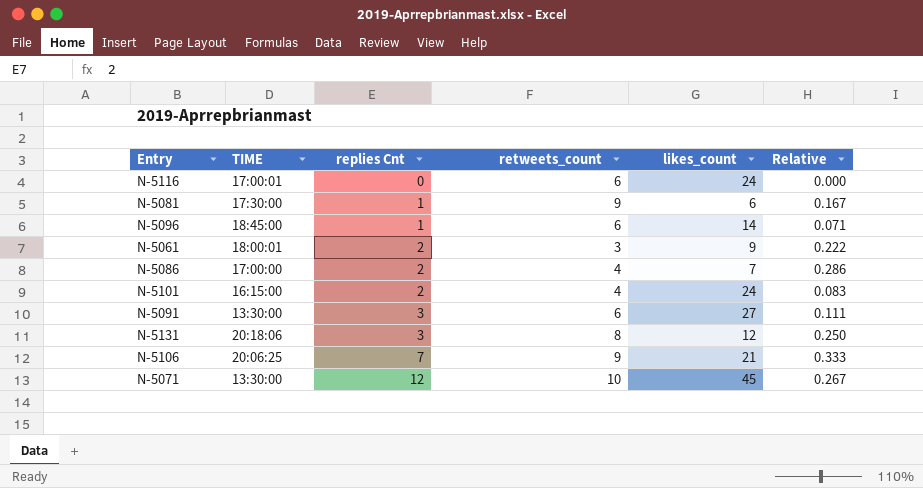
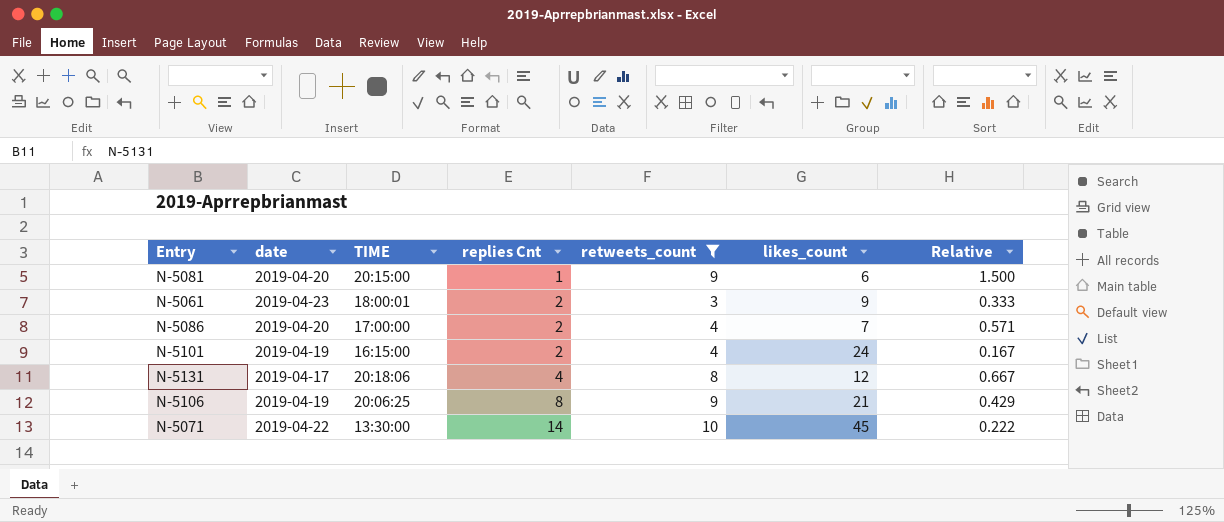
filter: none -> retweets_count != 6
column date | position: none -> 2
column Relative | formula: [replies Cnt] / [likes_count] -> [retweets_count] / [likes_count]
N-5081 | TIME: 17:30:00 -> 20:15:00
N-5131 | replies Cnt: 3 -> 4
N-5106 | replies Cnt: 7 -> 8
N-5071 | replies Cnt: 12 -> 14

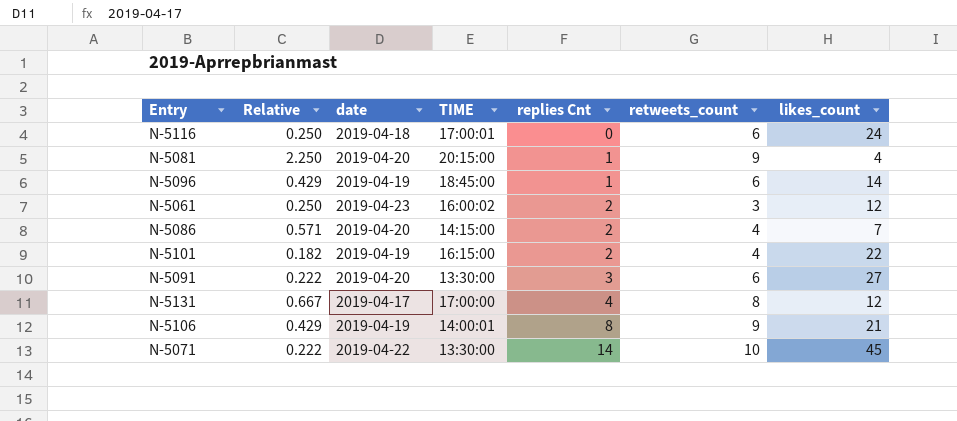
filter: retweets_count != 6 -> none
column Relative | position: 7 -> 2
N-5081 | Relative: 1.500 -> 2.250
N-5081 | likes_count: 6 -> 4
N-5061 | Relative: 0.333 -> 0.250
N-5061 | TIME: 18:00:01 -> 16:00:02
N-5061 | likes_count: 9 -> 12
N-5086 | TIME: 17:00:00 -> 14:15:00
N-5101 | Relative: 0.167 -> 0.182
N-5101 | likes_count: 24 -> 22
N-5131 | TIME: 20:18:06 -> 17:00:00
N-5106 | TIME: 20:06:25 -> 14:00:01

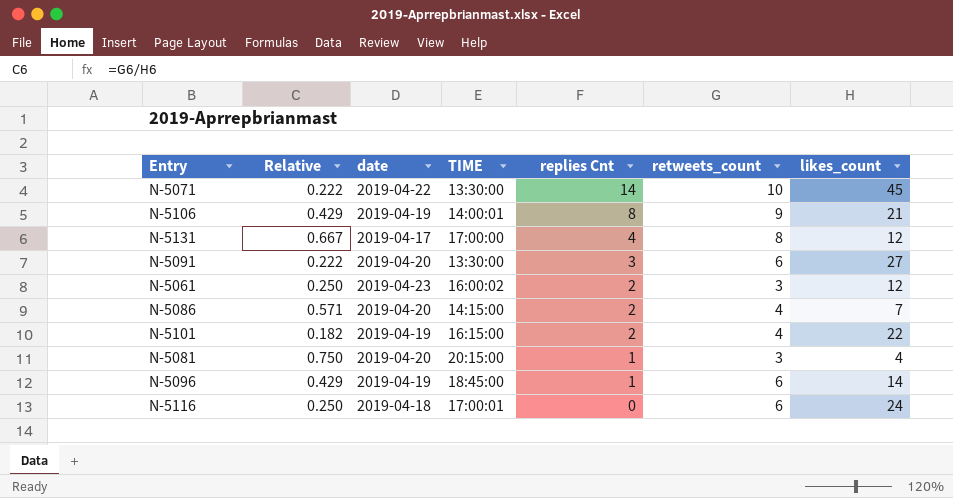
row order: replies Cnt ascending -> replies Cnt descending
N-5081 | Relative: 2.250 -> 0.750
N-5081 | retweets_count: 9 -> 3

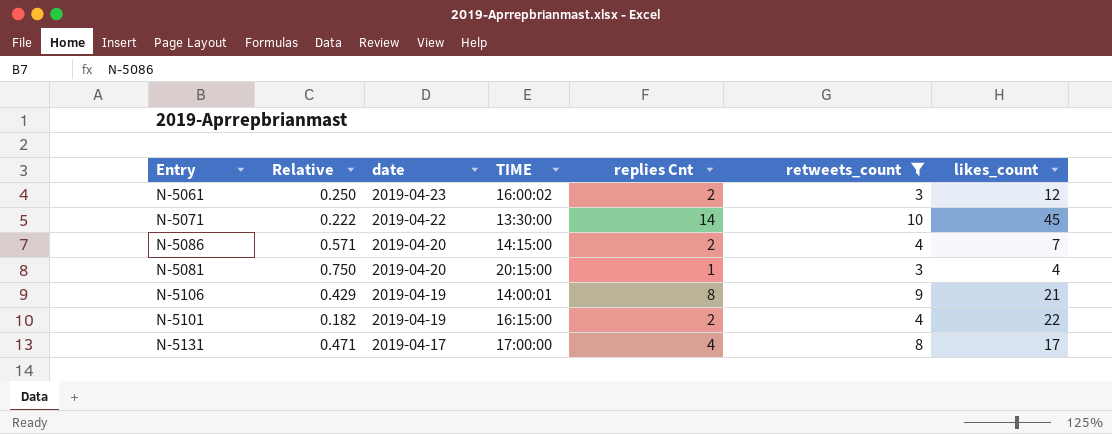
filter: none -> retweets_count != 6
row order: replies Cnt descending -> date descending
N-5131 | Relative: 0.667 -> 0.471
N-5131 | likes_count: 12 -> 17

